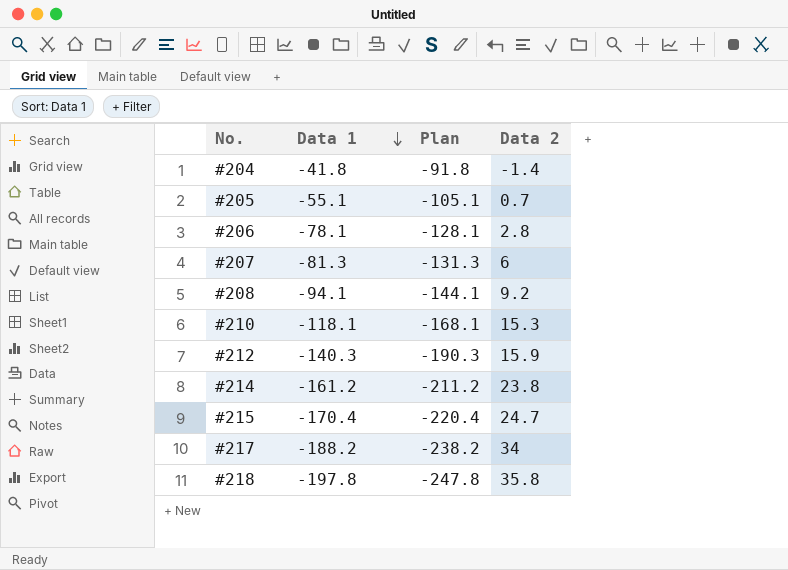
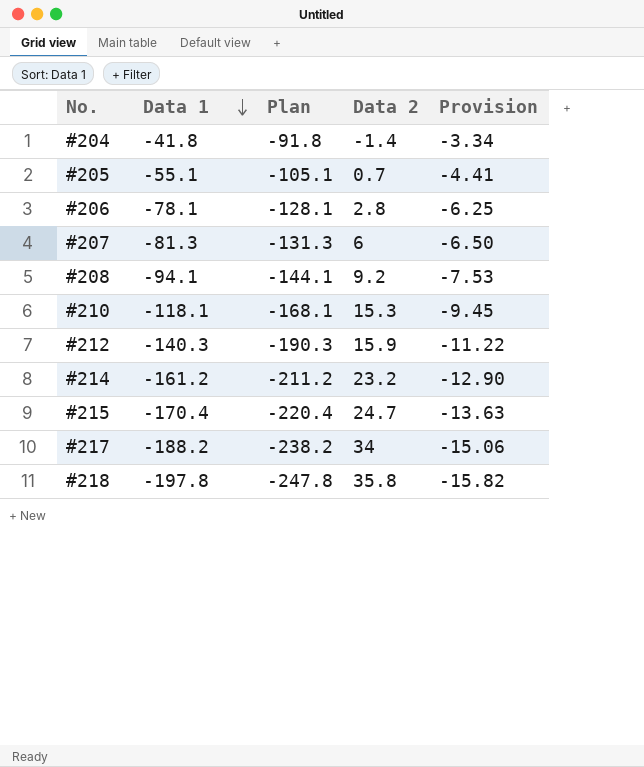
column Provision | formula: none -> [Data 1] * 0.08
#214 | Data 2: 23.8 -> 23.2

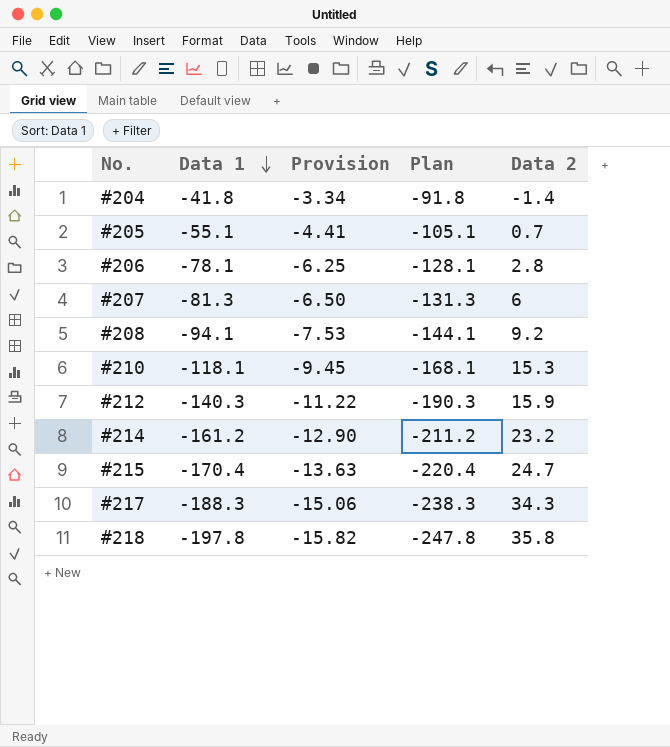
column Provision | position: 5 -> 3
#217 | Data 1: -188.2 -> -188.3
#217 | Plan: -238.2 -> -238.3
#217 | Data 2: 34 -> 34.3

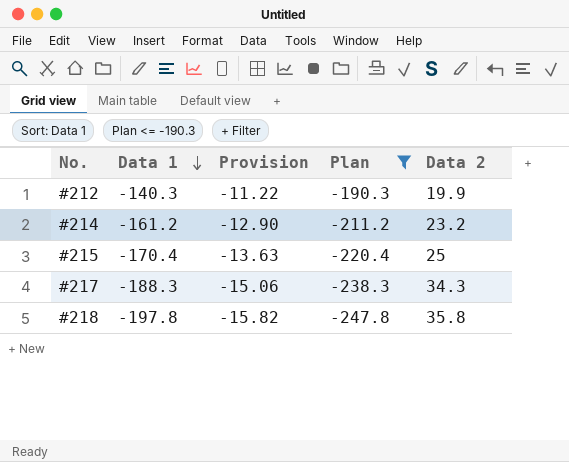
filter: none -> Plan <= -190.3
#212 | Data 2: 15.9 -> 19.9
#215 | Data 2: 24.7 -> 25

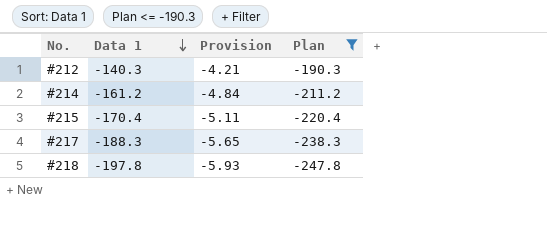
column Data 2 | position: 5 -> none
column Provision | formula: [Data 1] * 0.08 -> [Data 1] * 0.03

